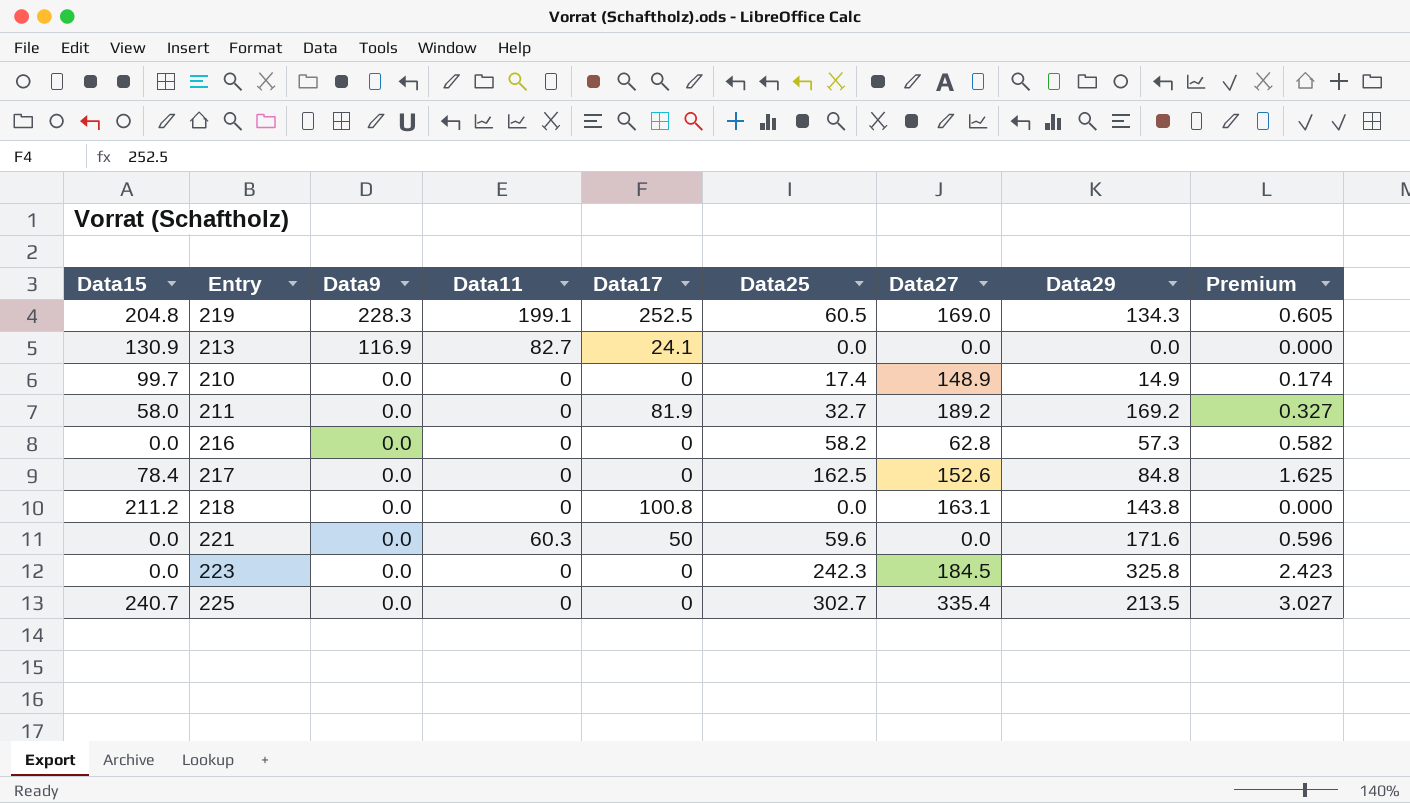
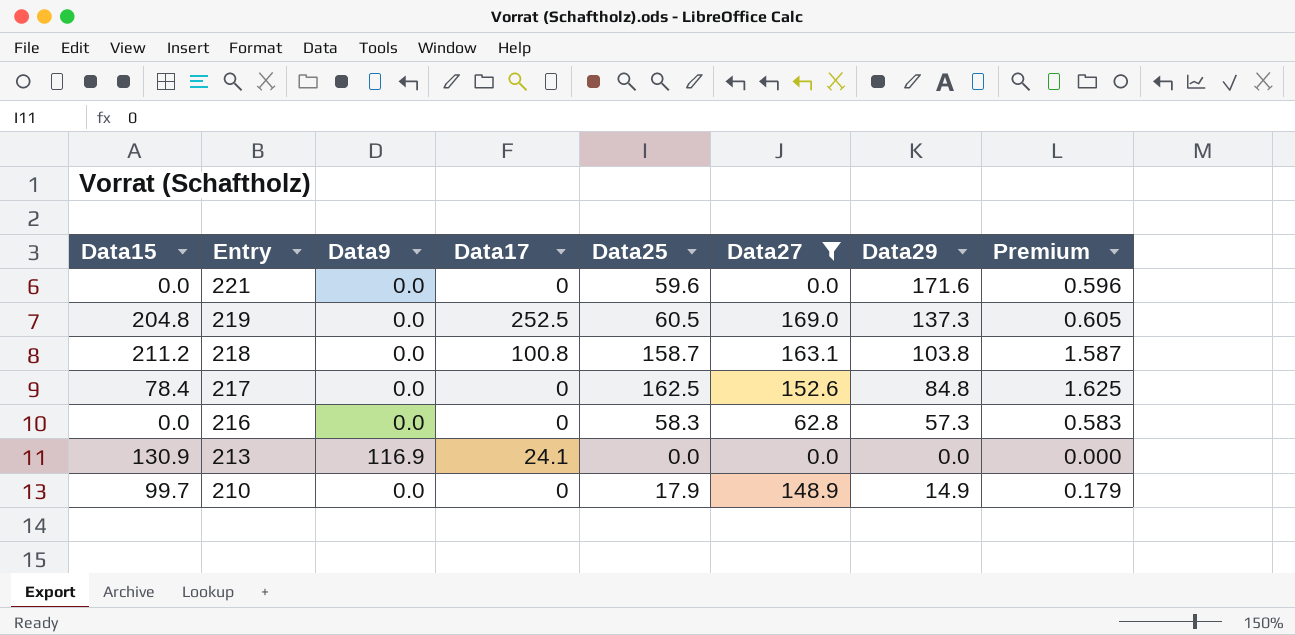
filter: none -> Data27 <= 169.0
row order: Data9 descending -> Entry descending
column Data11 | position: 4 -> none
221 | Data17: 50 -> 0
219 | Data9: 228.3 -> 0.0
219 | Data29: 134.3 -> 137.3
218 | Data25: 0.0 -> 158.7
218 | Data29: 143.8 -> 103.8
218 | Premium: 0.000 -> 1.587
216 | Data25: 58.2 -> 58.3
216 | Premium: 0.582 -> 0.583
210 | Data25: 17.4 -> 17.9
210 | Premium: 0.174 -> 0.179

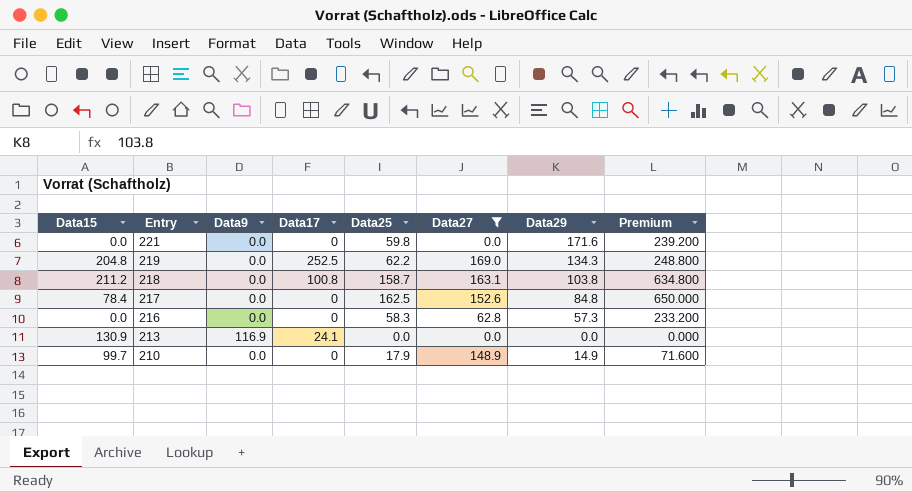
column Premium | formula: [Data25] * 0.01 -> [Data25] * 4
221 | Data25: 59.6 -> 59.8
219 | Data25: 60.5 -> 62.2
219 | Data29: 137.3 -> 134.3

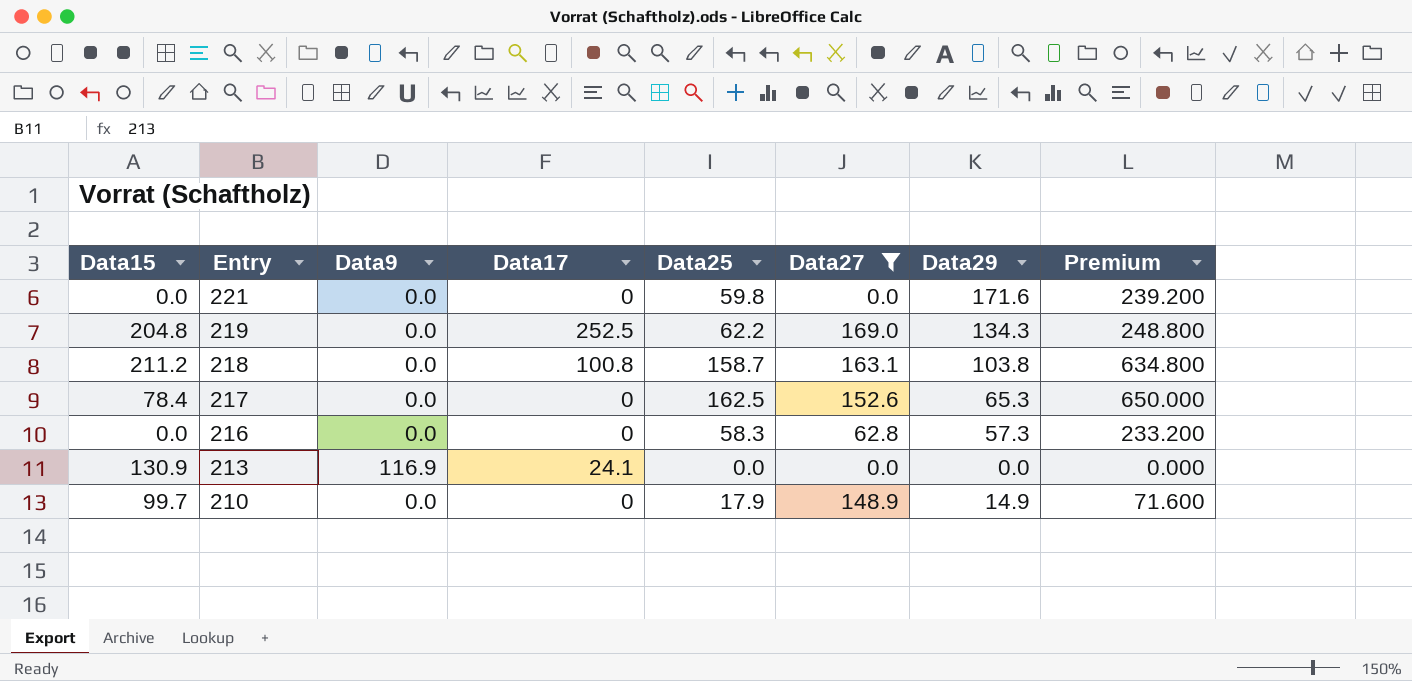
217 | Data29: 84.8 -> 65.3

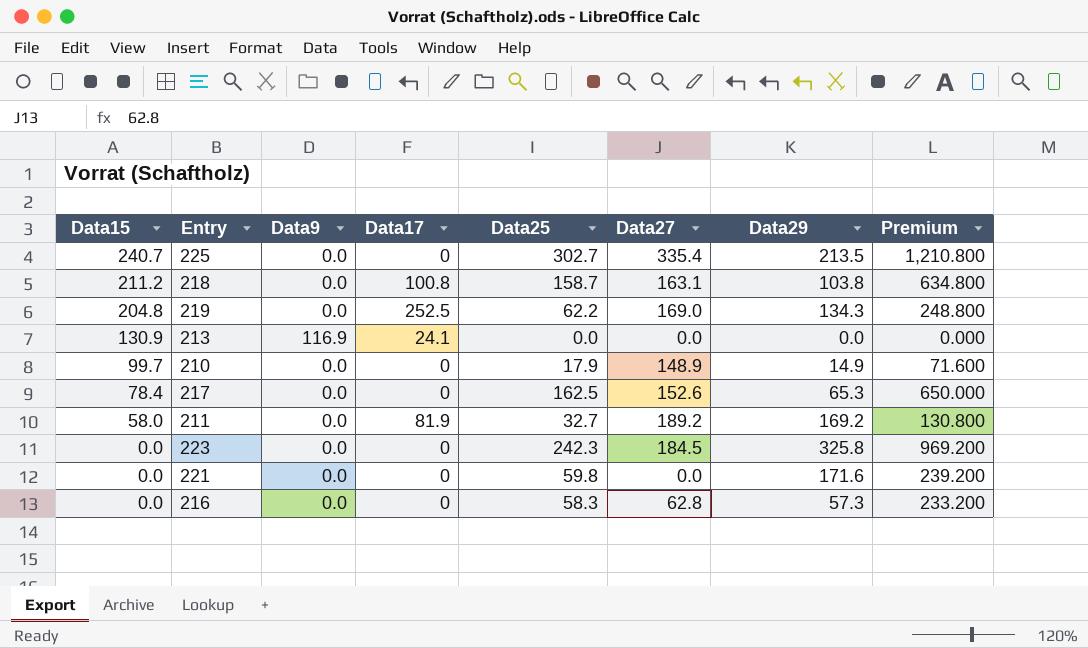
filter: Data27 <= 169.0 -> none
row order: Entry descending -> Data15 descending

